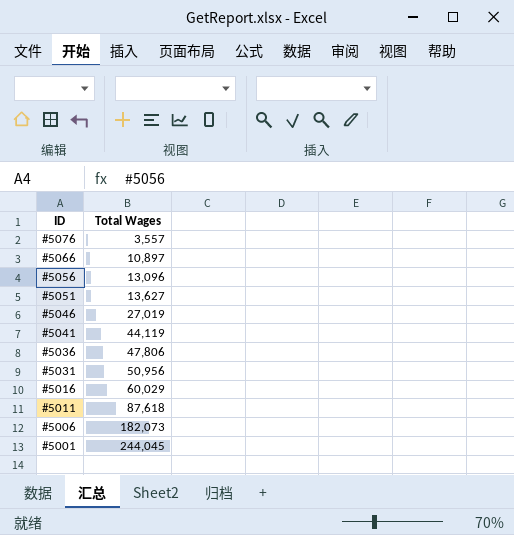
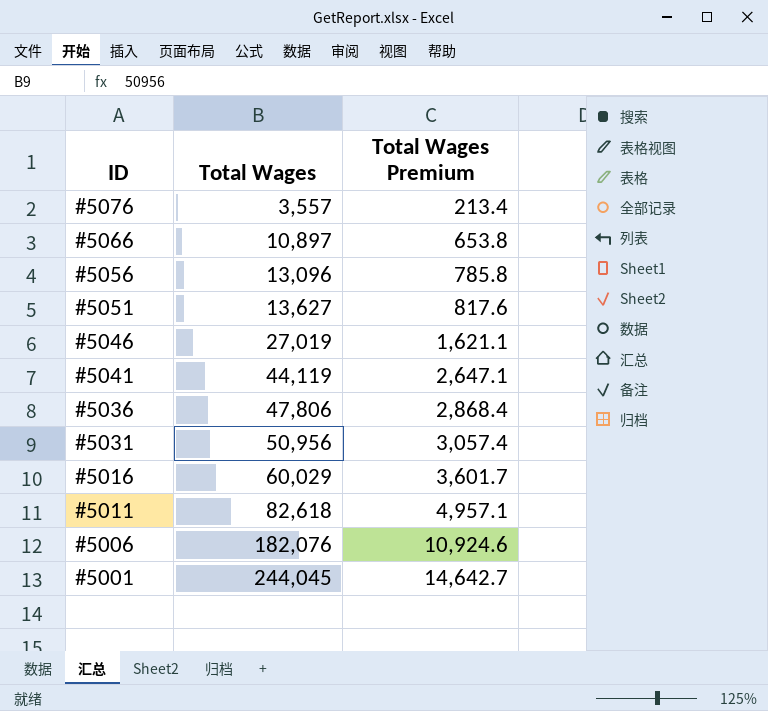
column Total Wages Premium | formula: none -> [Total Wages] * 0.06
#5011 | Total Wages: 87,618 -> 82,618
#5006 | Total Wages: 182,073 -> 182,076

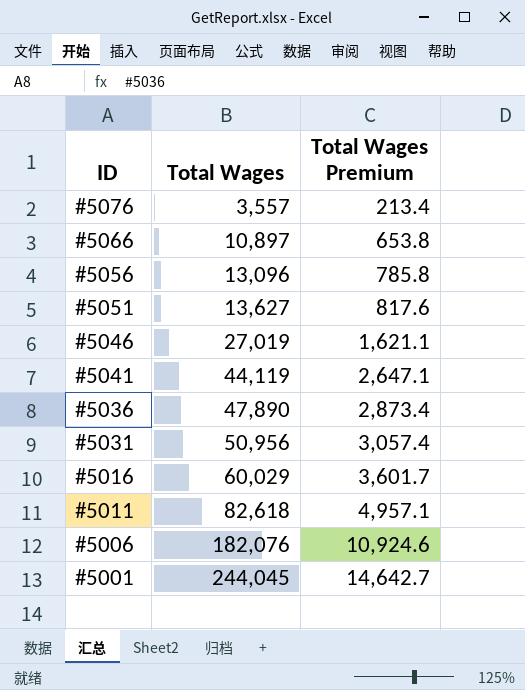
#5036 | Total Wages: 47,806 -> 47,890
#5036 | Total Wages Premium: 2,868.4 -> 2,873.4

